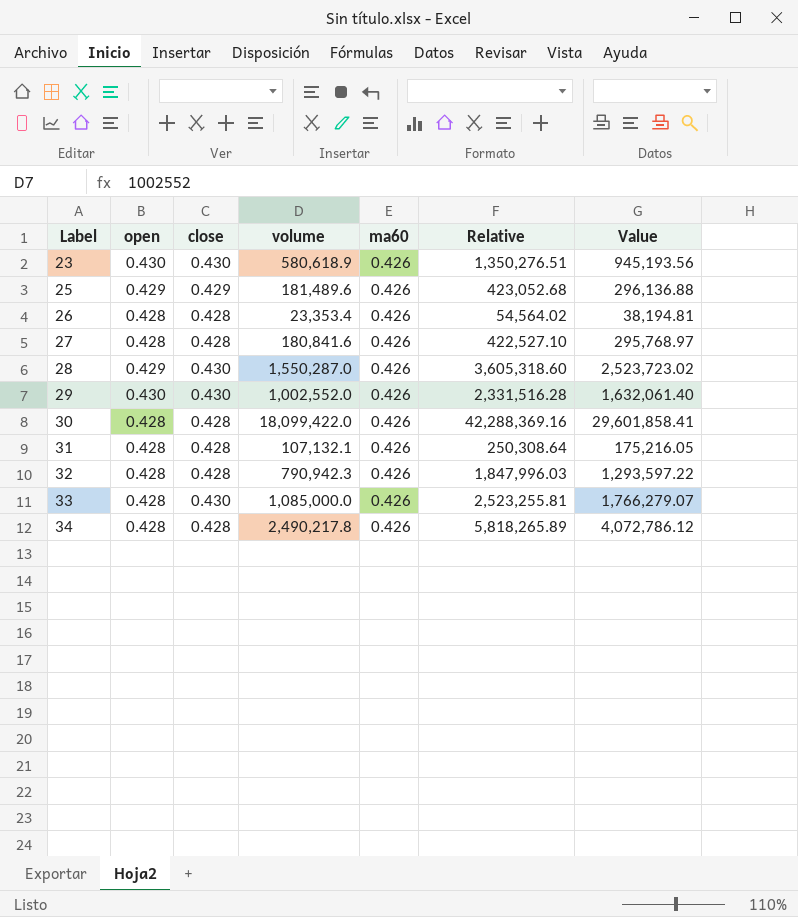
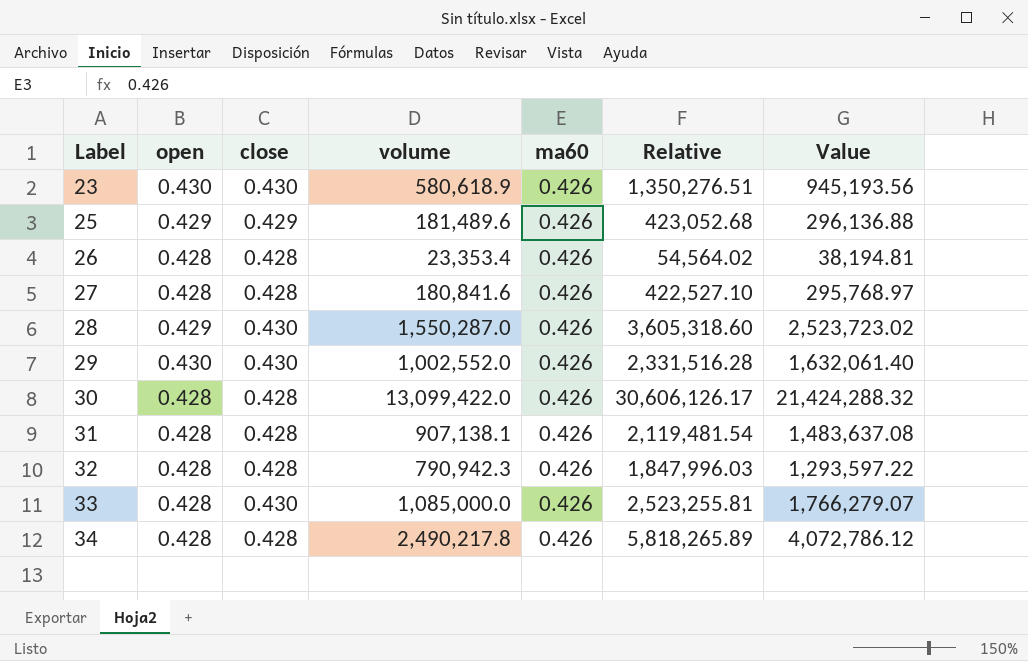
30 | volume: 18,099,422.0 -> 13,099,422.0
30 | Relative: 42,288,369.16 -> 30,606,126.17
30 | Value: 29,601,858.41 -> 21,424,288.32
31 | volume: 107,132.1 -> 907,138.1
31 | Relative: 250,308.64 -> 2,119,481.54
31 | Value: 175,216.05 -> 1,483,637.08

